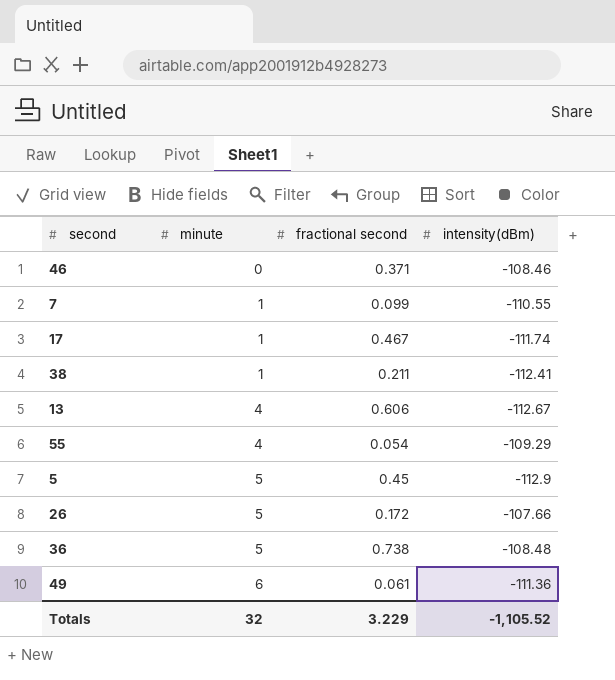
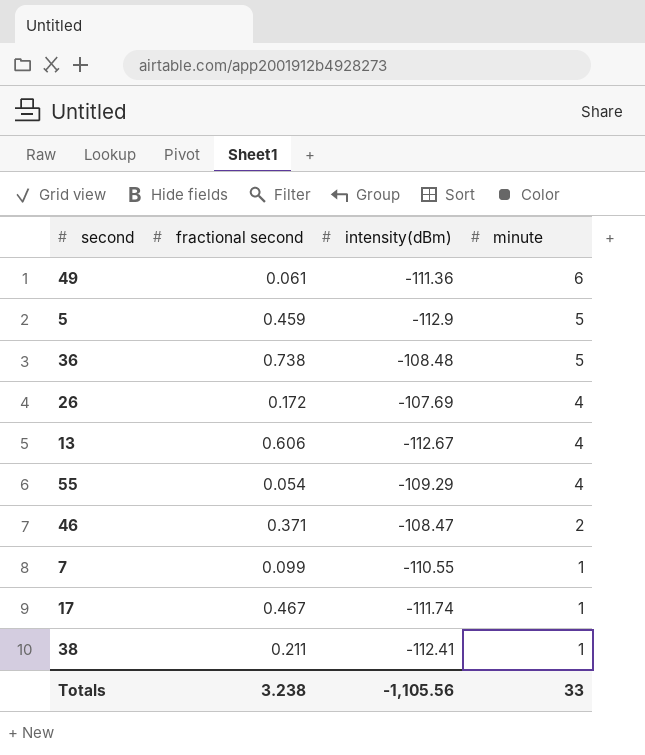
row order: minute ascending -> minute descending
column minute | position: 2 -> 4
5 | fractional second: 0.45 -> 0.459
26 | intensity(dBm): -107.66 -> -107.69
26 | minute: 5 -> 4
46 | intensity(dBm): -108.46 -> -108.47
46 | minute: 0 -> 2
Totals | fractional second: 3.229 -> 3.238
Totals | intensity(dBm): -1,105.52 -> -1,105.56
Totals | minute: 32 -> 33

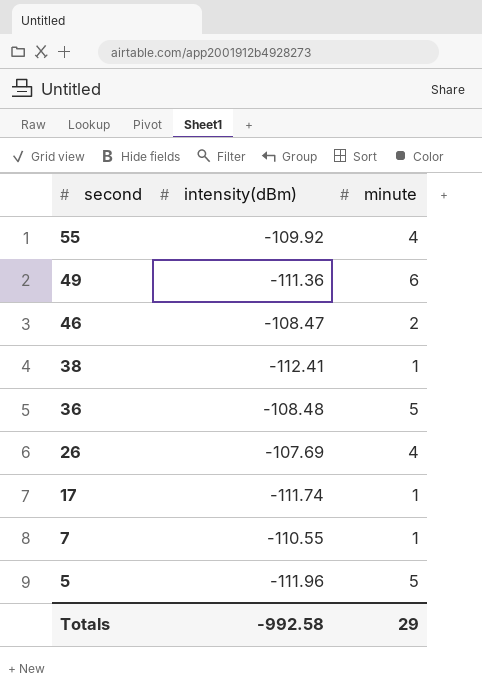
row order: minute descending -> second descending
column fractional second | position: 2 -> none
row 13: 0.606 | -112.67 | 4 -> none
55 | intensity(dBm): -109.29 -> -109.92
5 | intensity(dBm): -112.9 -> -111.96
Totals | intensity(dBm): -1,105.56 -> -992.58
Totals | minute: 33 -> 29

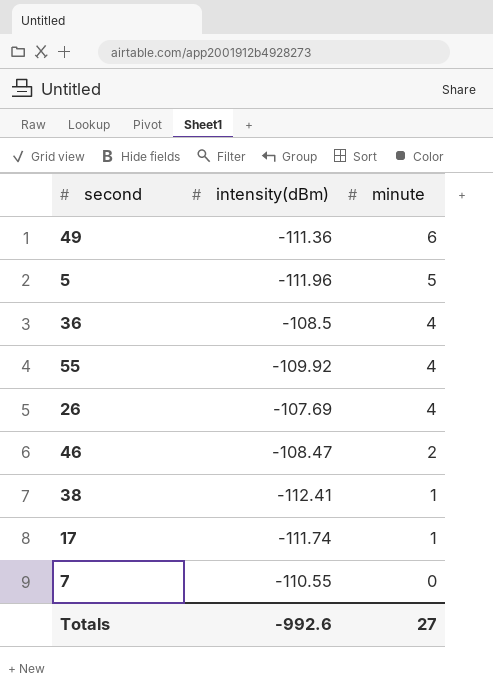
row order: second descending -> minute descending
36 | intensity(dBm): -108.48 -> -108.5
36 | minute: 5 -> 4
7 | minute: 1 -> 0
Totals | intensity(dBm): -992.58 -> -992.6
Totals | minute: 29 -> 27

